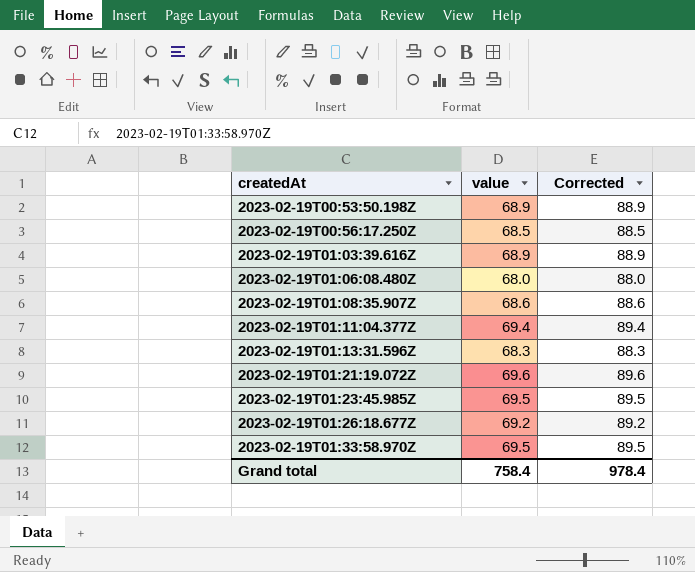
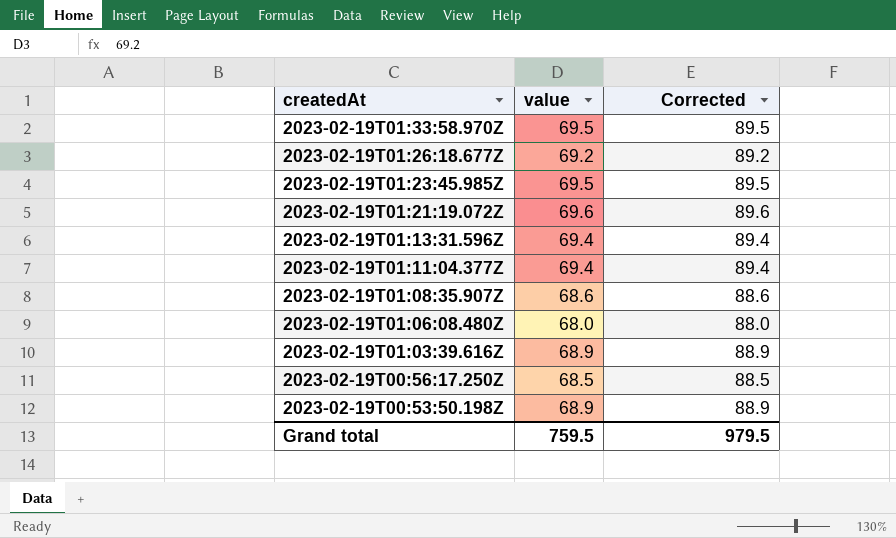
row order: createdAt ascending -> createdAt descending
2023-02-19T01:13:31.596Z | value: 68.3 -> 69.4
2023-02-19T01:13:31.596Z | Corrected: 88.3 -> 89.4
Grand total | value: 758.4 -> 759.5
Grand total | Corrected: 978.4 -> 979.5

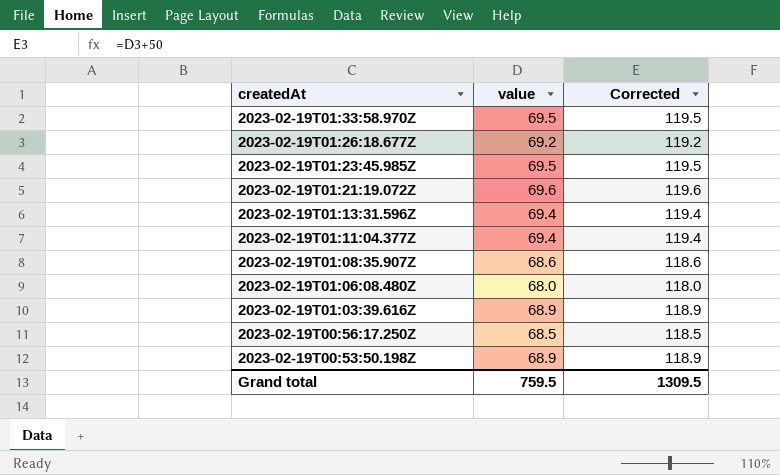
column Corrected | formula: [value] + 20 -> [value] + 50
Grand total | Corrected: 979.5 -> 1309.5

